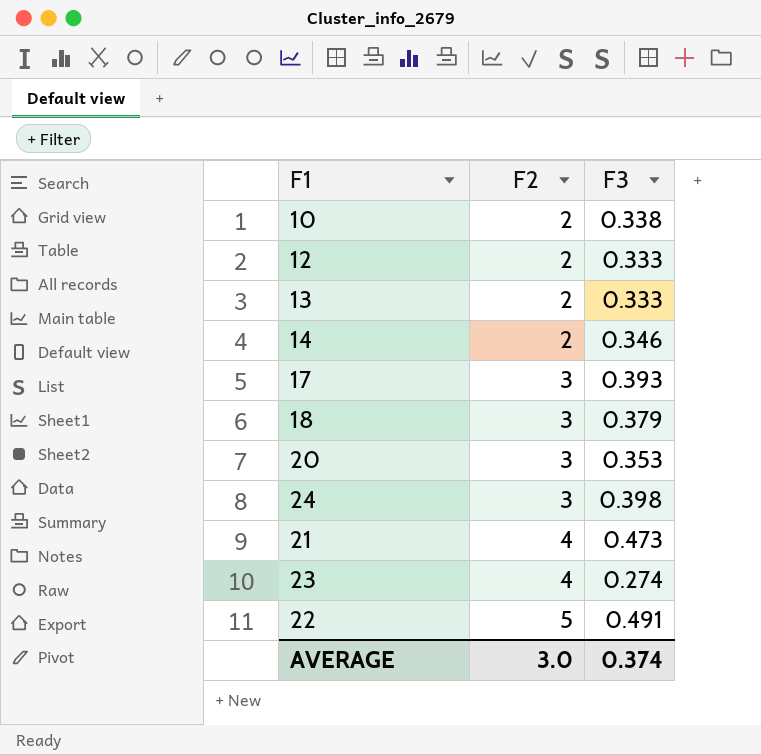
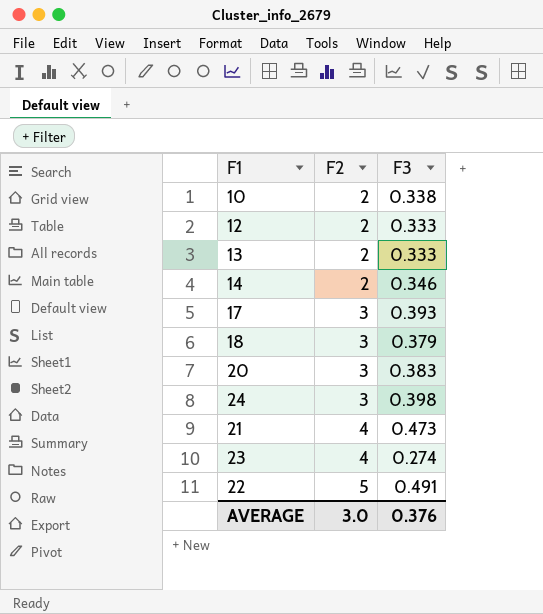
20 | F3: 0.353 -> 0.383
AVERAGE | F3: 0.374 -> 0.376

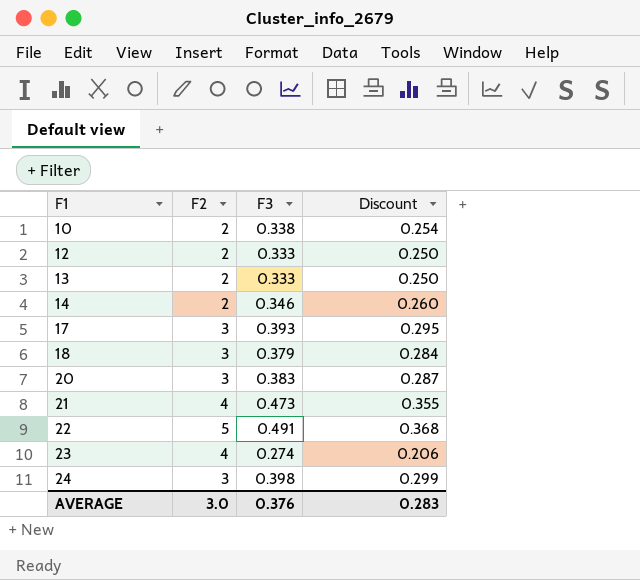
row order: F2 ascending -> F1 ascending
column Discount | formula: none -> [F3] * 0.75

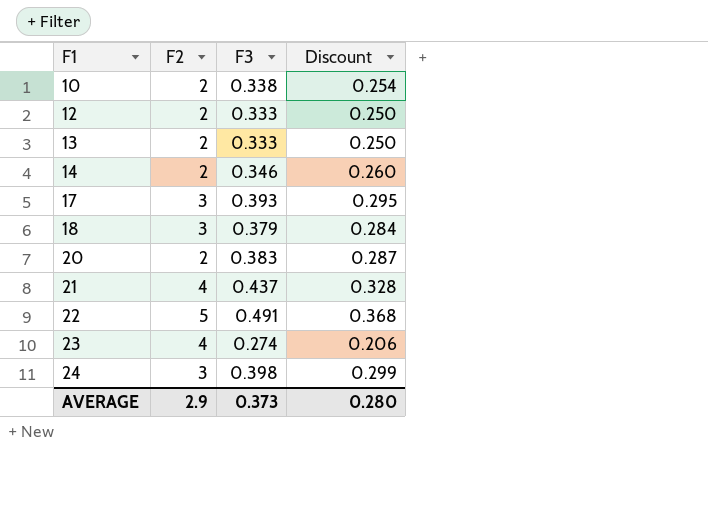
20 | F2: 3 -> 2
21 | F3: 0.473 -> 0.437
21 | Discount: 0.355 -> 0.328
AVERAGE | F2: 3.0 -> 2.9
AVERAGE | F3: 0.376 -> 0.373
AVERAGE | Discount: 0.283 -> 0.280

